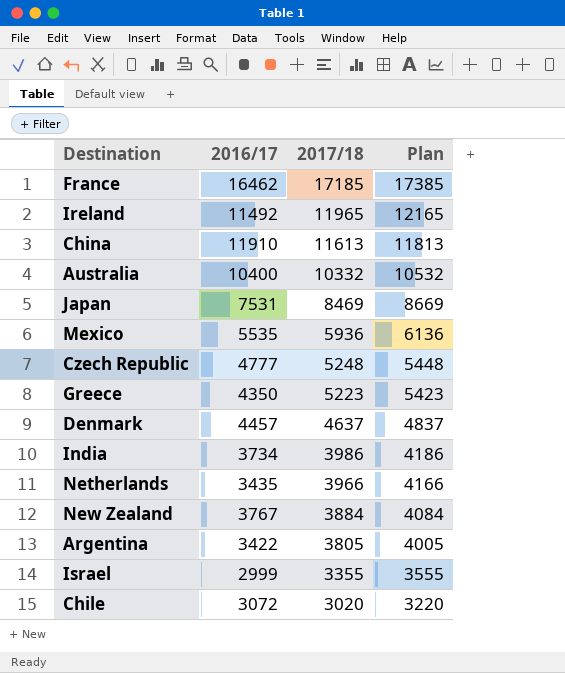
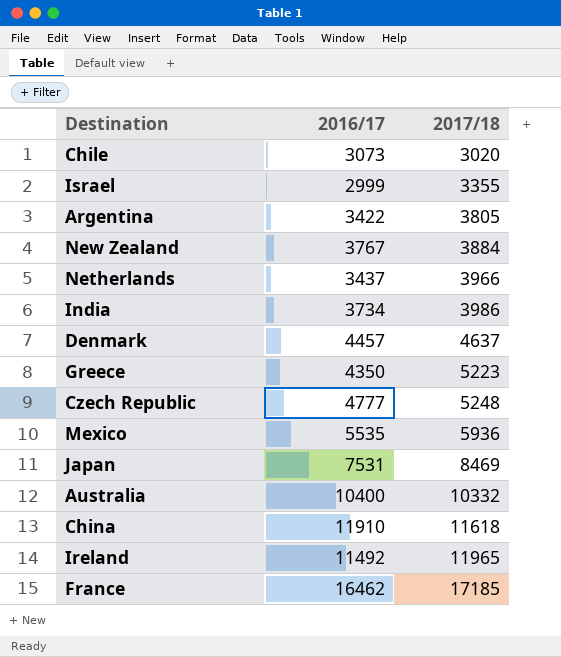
row order: 2017/18 descending -> 2017/18 ascending
column Plan | formula: [2017/18] + 200 -> none
Chile | 2016/17: 3072 -> 3073
Netherlands | 2016/17: 3435 -> 3437
China | 2017/18: 11613 -> 11618

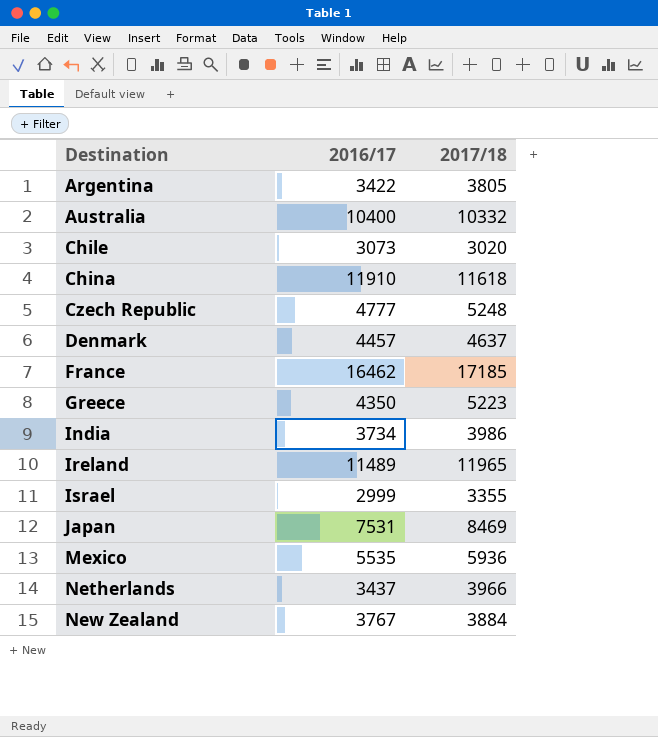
row order: 2017/18 ascending -> Destination ascending
Ireland | 2016/17: 11492 -> 11489

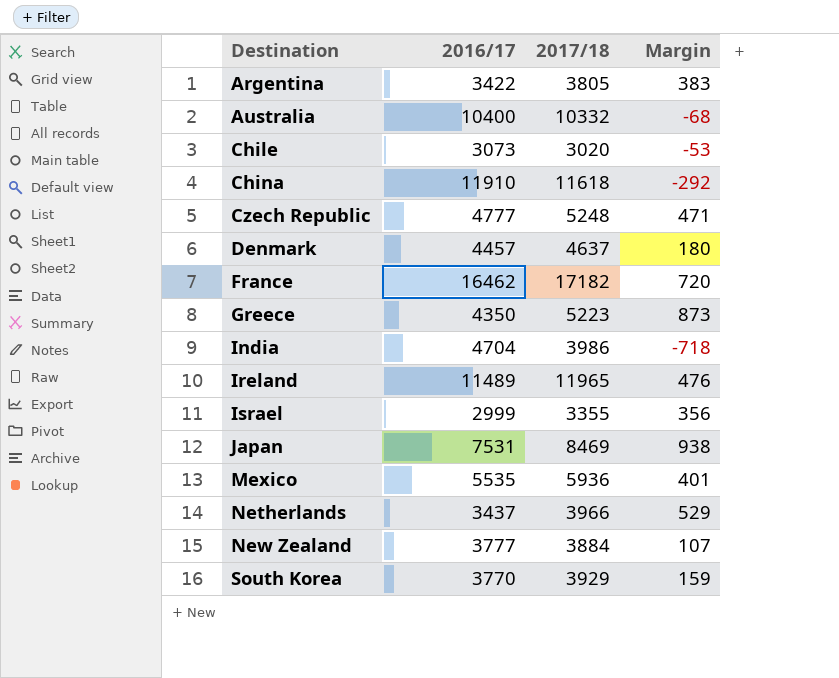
column Margin | formula: none -> [2017/18] - [2016/17]
France | 2017/18: 17185 -> 17182
India | 2016/17: 3734 -> 4704
New Zealand | 2016/17: 3767 -> 3777
row South Korea: none -> 3770 | 3929 | 159

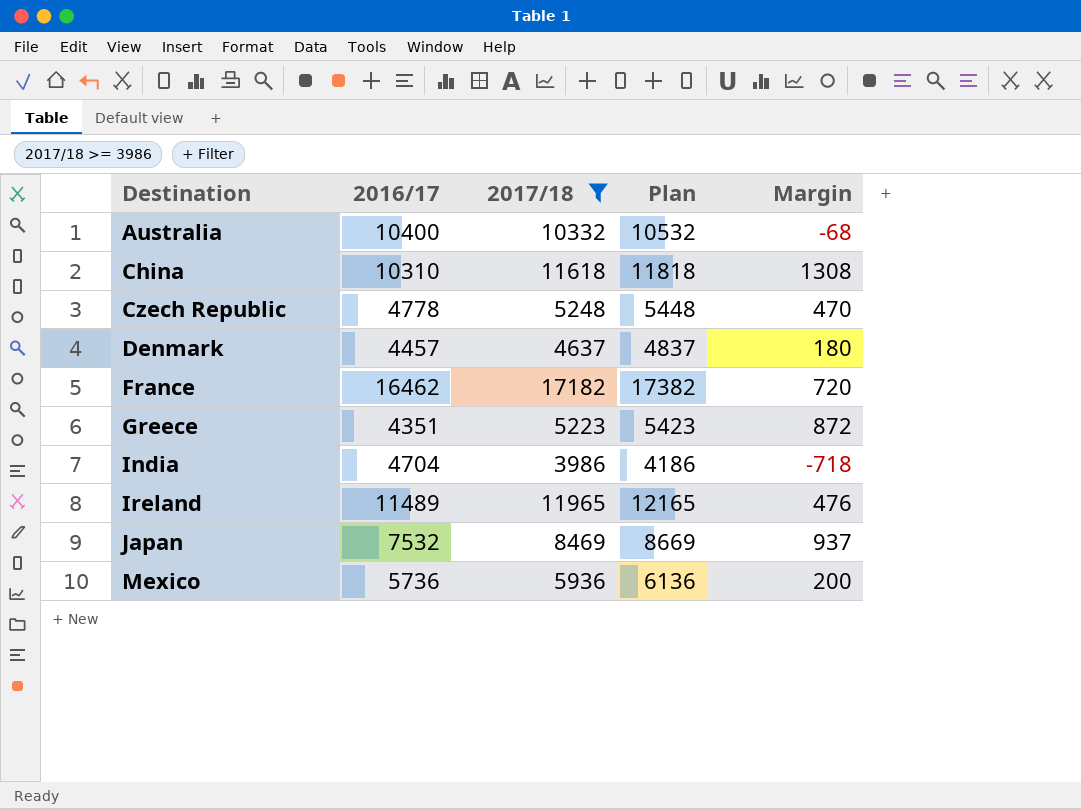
filter: none -> 2017/18 >= 3986
column Plan | formula: none -> [2017/18] + 200
China | 2016/17: 11910 -> 10310
China | Margin: -292 -> 1308
Czech Republic | 2016/17: 4777 -> 4778
Czech Republic | Margin: 471 -> 470
Greece | 2016/17: 4350 -> 4351
Greece | Margin: 873 -> 872
Japan | 2016/17: 7531 -> 7532
Japan | Margin: 938 -> 937
Mexico | 2016/17: 5535 -> 5736
Mexico | Margin: 401 -> 200

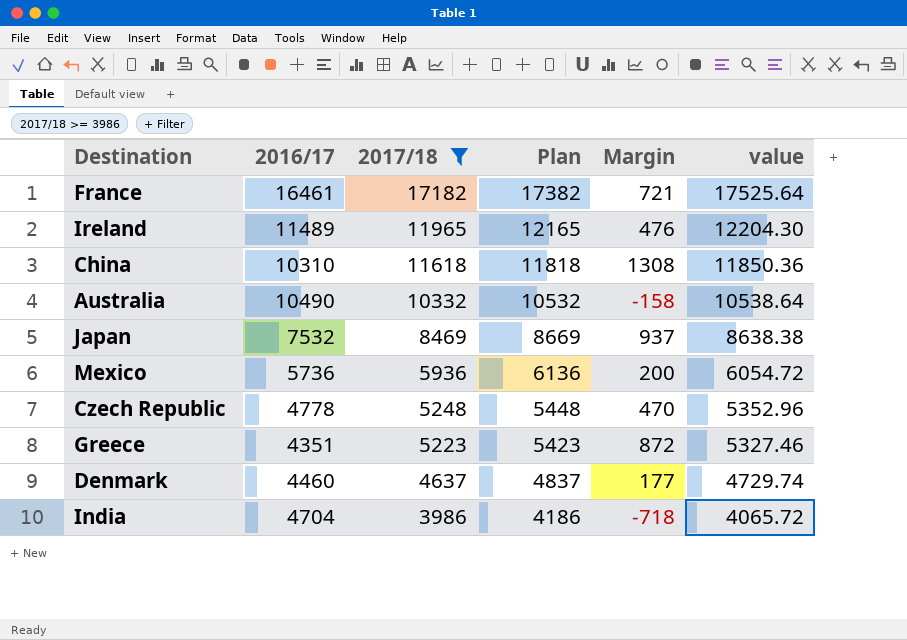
row order: Destination ascending -> 2017/18 descending
column value | formula: none -> [2017/18] * 1.02
France | 2016/17: 16462 -> 16461
France | Margin: 720 -> 721
Australia | 2016/17: 10400 -> 10490
Australia | Margin: -68 -> -158
Denmark | 2016/17: 4457 -> 4460
Denmark | Margin: 180 -> 177

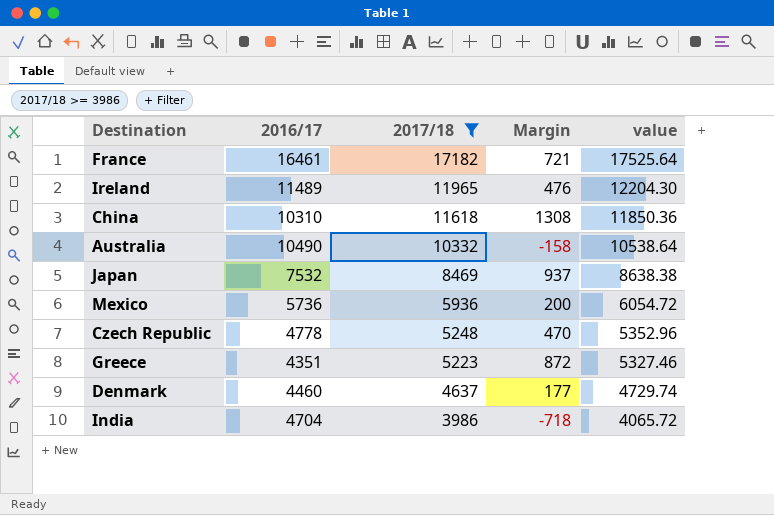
column Plan | formula: [2017/18] + 200 -> none

